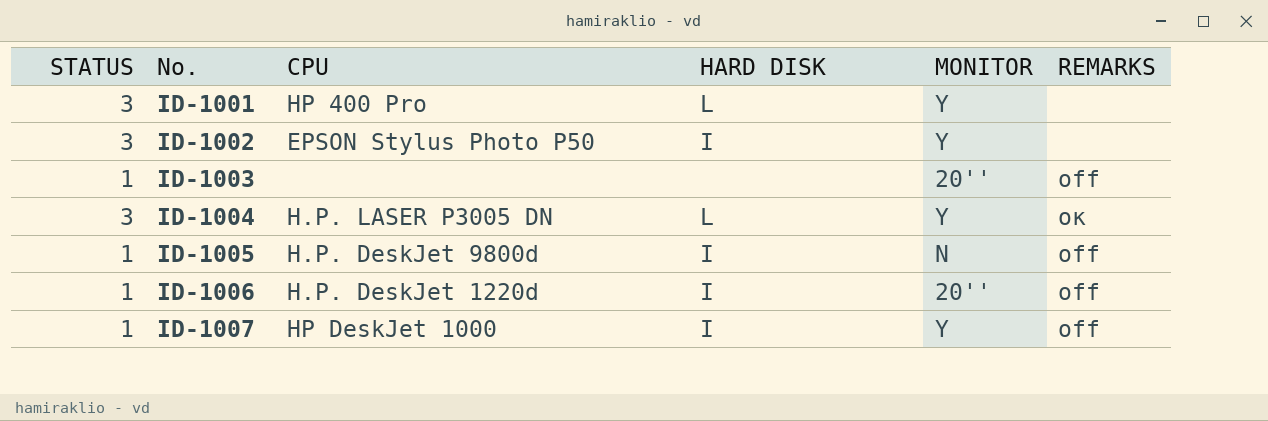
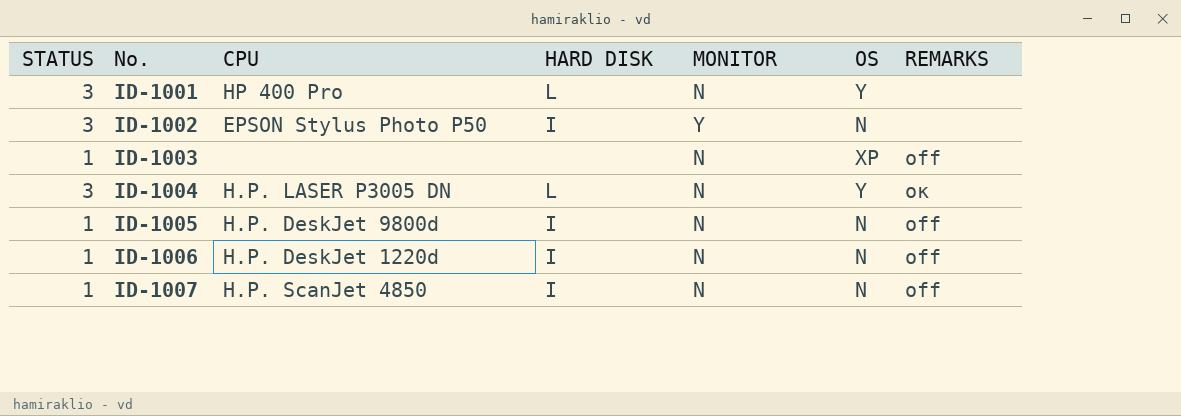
column OS | position: none -> 6
ID-1001 | MONITOR: Y -> N
ID-1003 | MONITOR: 20'' -> N
ID-1004 | MONITOR: Y -> N
ID-1006 | MONITOR: 20'' -> N
ID-1007 | CPU: ΗΡ DeskJet 1000 -> H.P. ScanJet 4850
ID-1007 | MONITOR: Y -> N

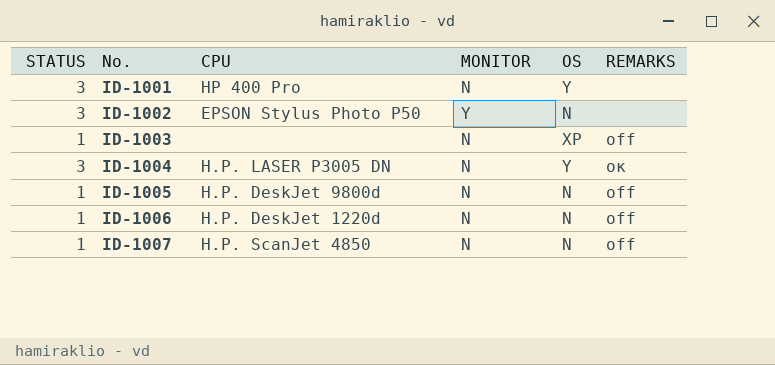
column HARD DISK | position: 4 -> none

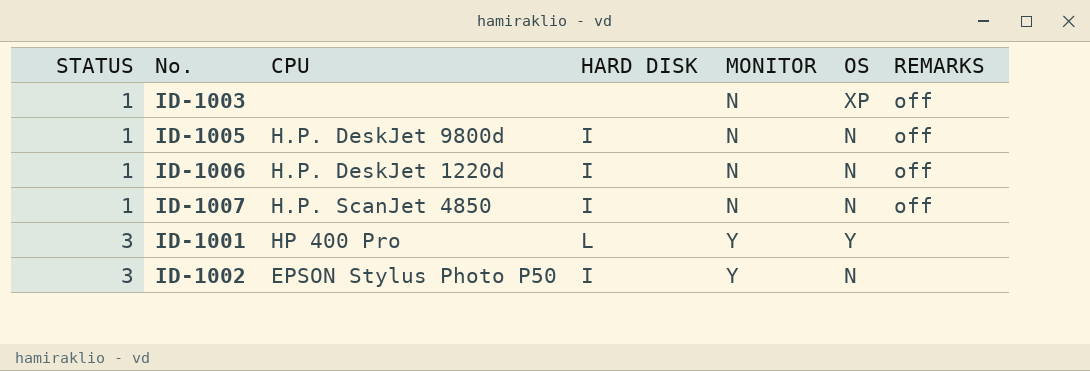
row order: No. ascending -> STATUS ascending
column HARD DISK | position: none -> 4
row ID-1004: 3 | H.P. LASER P3005 DN | N | Y | οκ -> none
ID-1001 | MONITOR: N -> Y

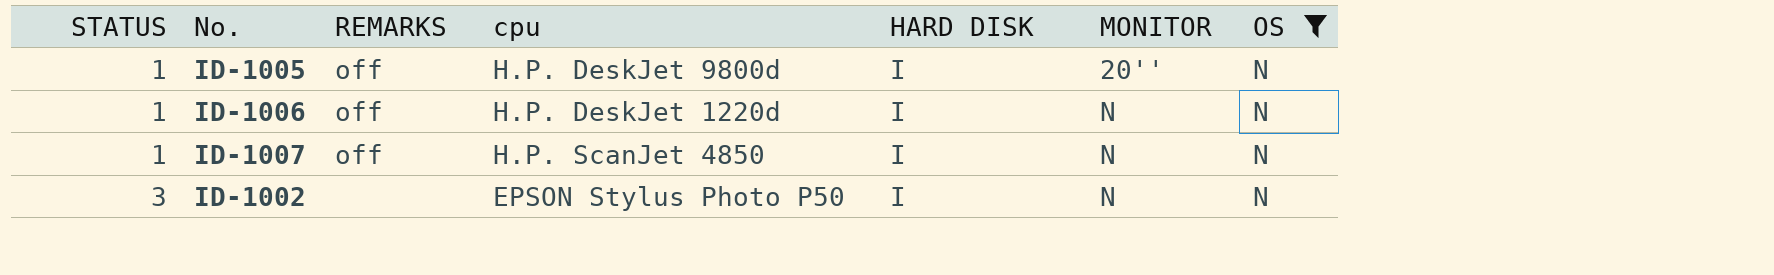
filter: none -> OS = N
column REMARKS | position: 7 -> 3
column name: CPU -> cpu
ID-1005 | MONITOR: N -> 20''
ID-1002 | MONITOR: Y -> N

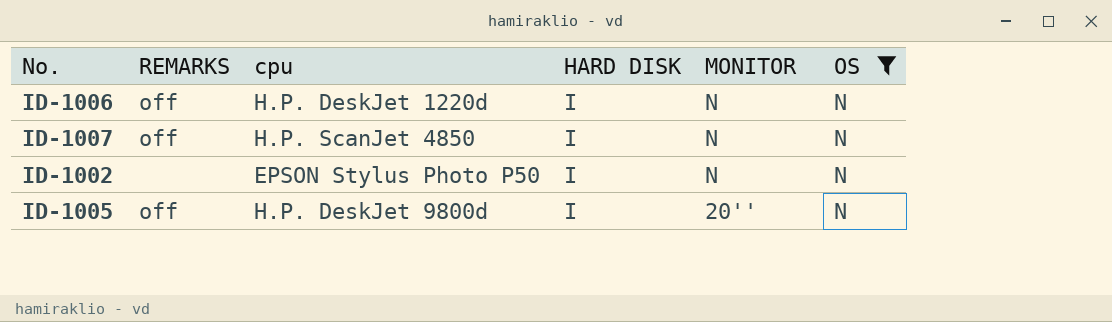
row order: STATUS ascending -> MONITOR descending
column STATUS | position: 1 -> none

